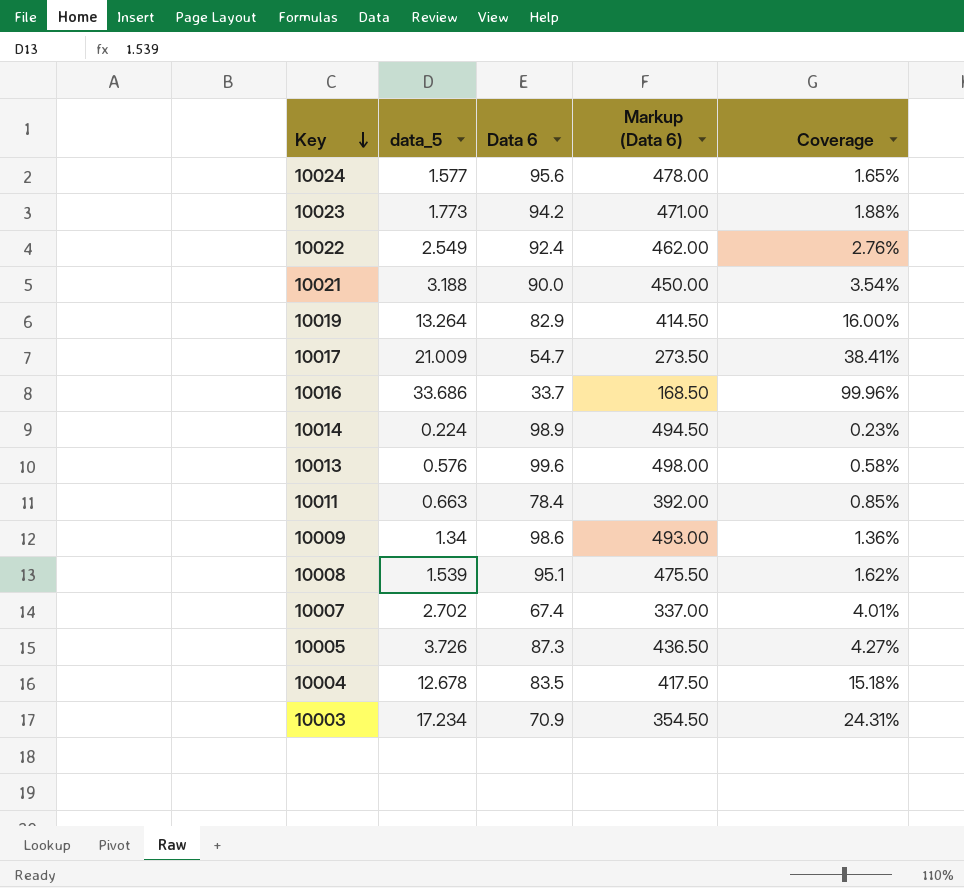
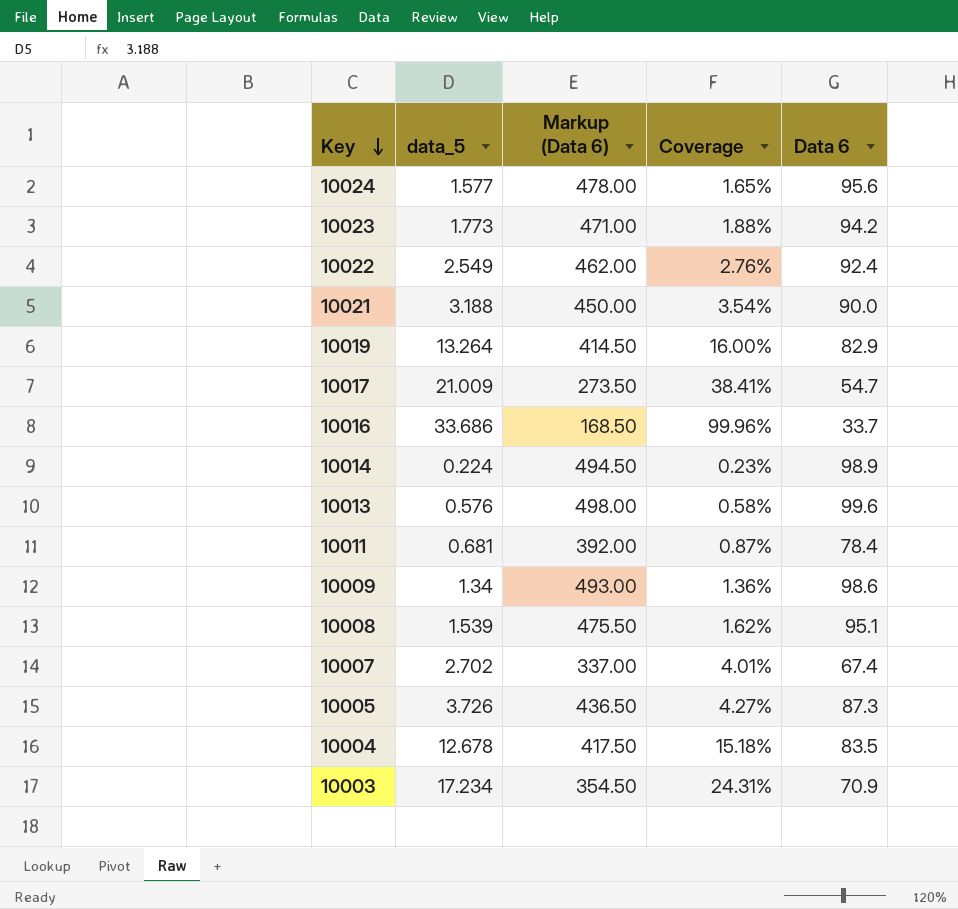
column Data 6 | position: 3 -> 5
10011 | data_5: 0.663 -> 0.681
10011 | Coverage: 0.85% -> 0.87%

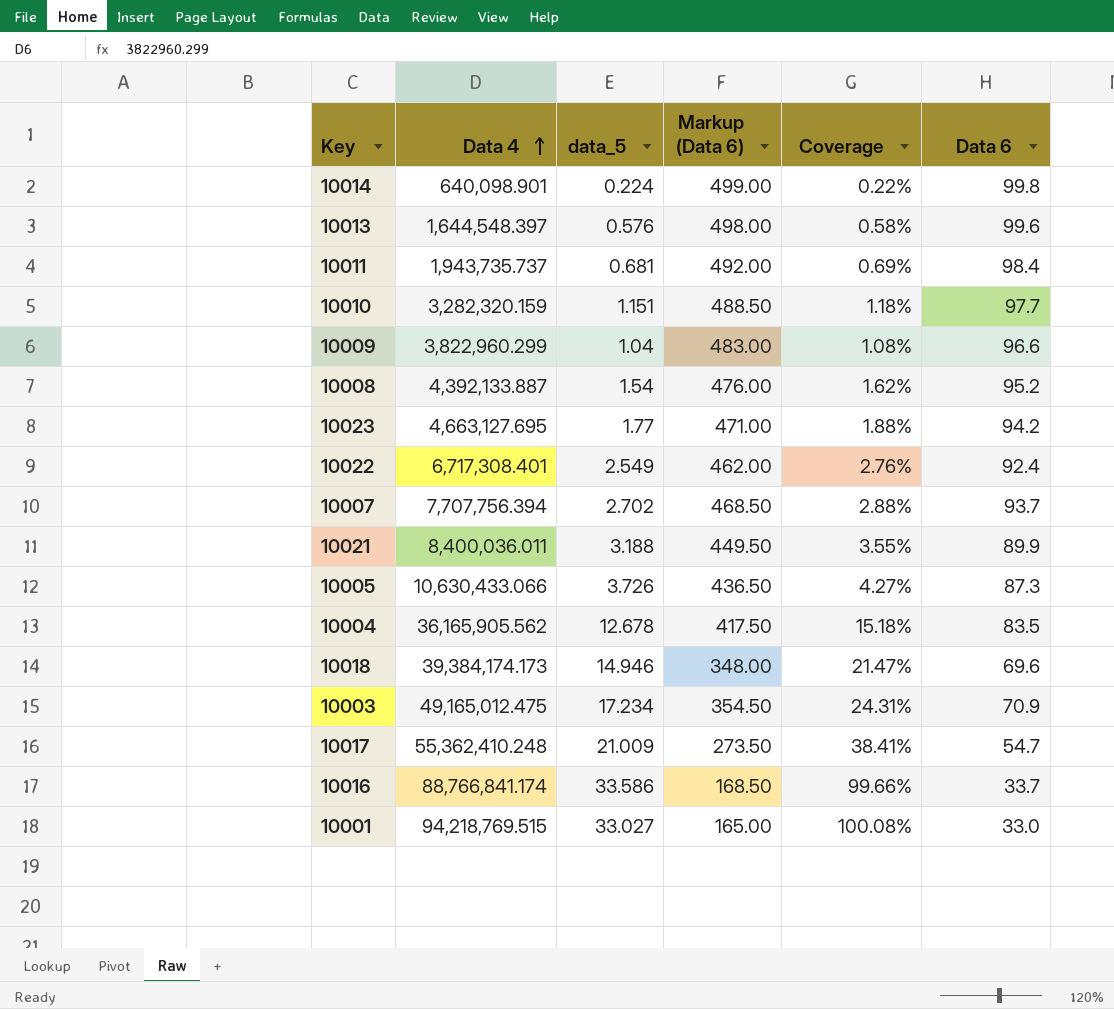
row order: Key descending -> Data 4 ascending
column Data 4 | position: none -> 2
row 10024: 1.577 | 478.00 | 1.65% | 95.6 -> none
row 10019: 13.264 | 414.50 | 16.00% | 82.9 -> none
10014 | Markup (Data 6): 494.50 -> 499.00
10014 | Coverage: 0.23% -> 0.22%
10014 | Data 6: 98.9 -> 99.8
10011 | Markup (Data 6): 392.00 -> 492.00
10011 | Coverage: 0.87% -> 0.69%
10011 | Data 6: 78.4 -> 98.4
row 10010: none -> 3,282,320.159 | 1.151 | 488.50 | 1.18% | 97.7
10009 | data_5: 1.34 -> 1.04
10009 | Markup (Data 6): 493.00 -> 483.00
10009 | Coverage: 1.36% -> 1.08%
10009 | Data 6: 98.6 -> 96.6
10008 | data_5: 1.539 -> 1.54
10008 | Markup (Data 6): 475.50 -> 476.00
10008 | Data 6: 95.1 -> 95.2
10023 | data_5: 1.773 -> 1.77
10007 | Markup (Data 6): 337.00 -> 468.50
10007 | Coverage: 4.01% -> 2.88%
10007 | Data 6: 67.4 -> 93.7
10021 | Markup (Data 6): 450.00 -> 449.50
10021 | Coverage: 3.54% -> 3.55%
10021 | Data 6: 90.0 -> 89.9
row 10018: none -> 39,384,174.173 | 14.946 | 348.00 | 21.47% | 69.6
10016 | data_5: 33.686 -> 33.586
10016 | Coverage: 99.96% -> 99.66%
row 10001: none -> 94,218,769.515 | 33.027 | 165.00 | 100.08% | 33.0

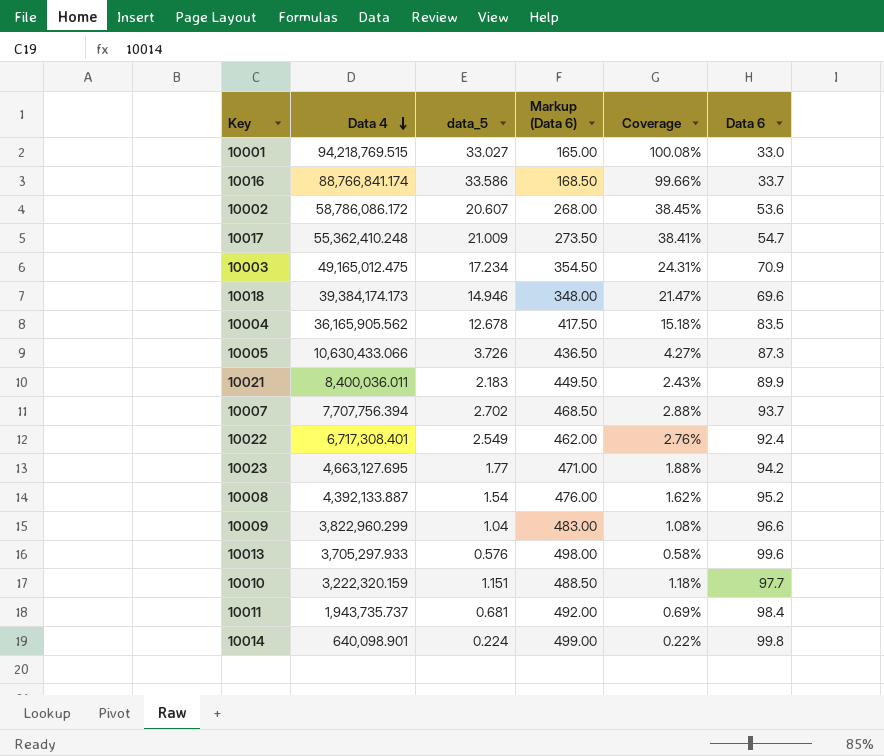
row order: Data 4 ascending -> Data 4 descending
row 10002: none -> 58,786,086.172 | 20.607 | 268.00 | 38.45% | 53.6
10021 | data_5: 3.188 -> 2.183
10021 | Coverage: 3.55% -> 2.43%
10013 | Data 4: 1,644,548.397 -> 3,705,297.933
10010 | Data 4: 3,282,320.159 -> 3,222,320.159

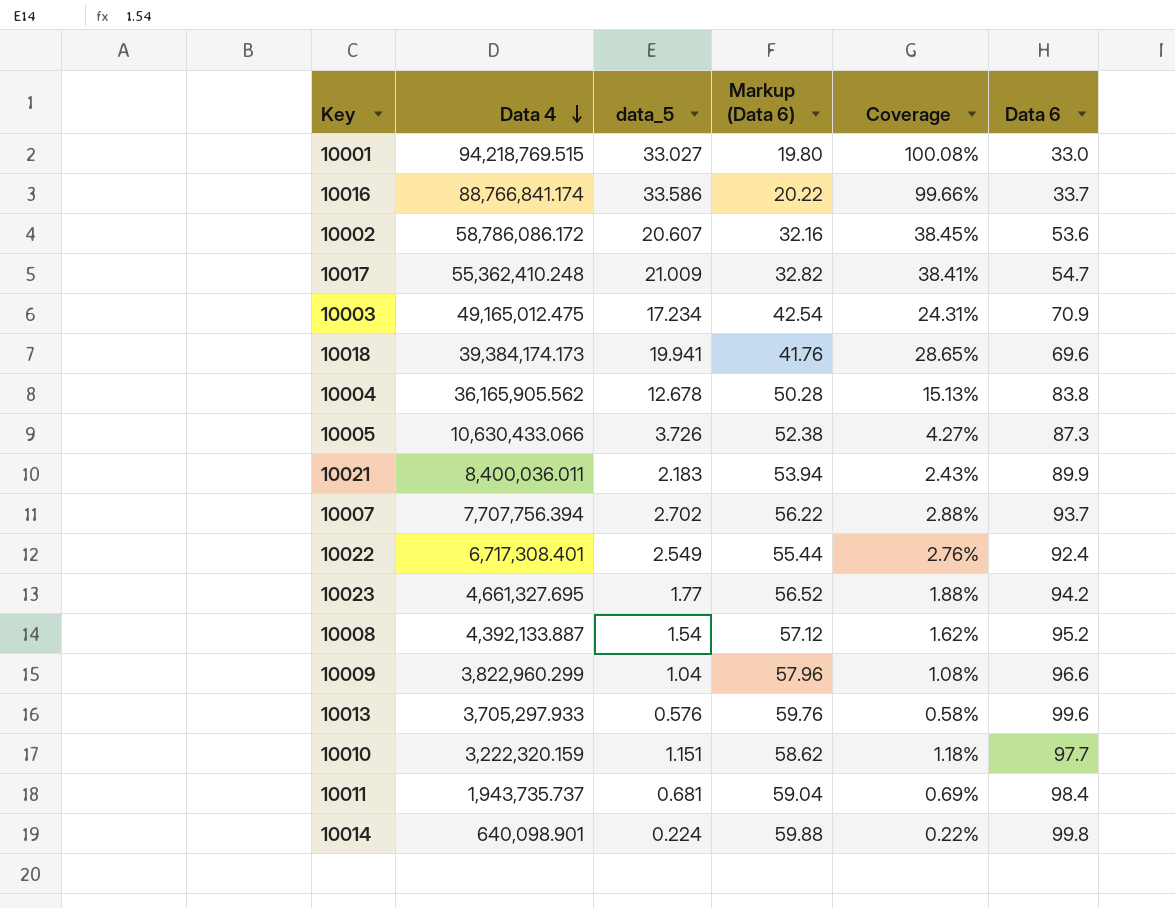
column Markup (Data 6) | formula: [Data 6] * 5 -> [Data 6] * 0.6
10018 | data_5: 14.946 -> 19.941
10018 | Coverage: 21.47% -> 28.65%
10004 | Coverage: 15.18% -> 15.13%
10004 | Data 6: 83.5 -> 83.8
10023 | Data 4: 4,663,127.695 -> 4,661,327.695

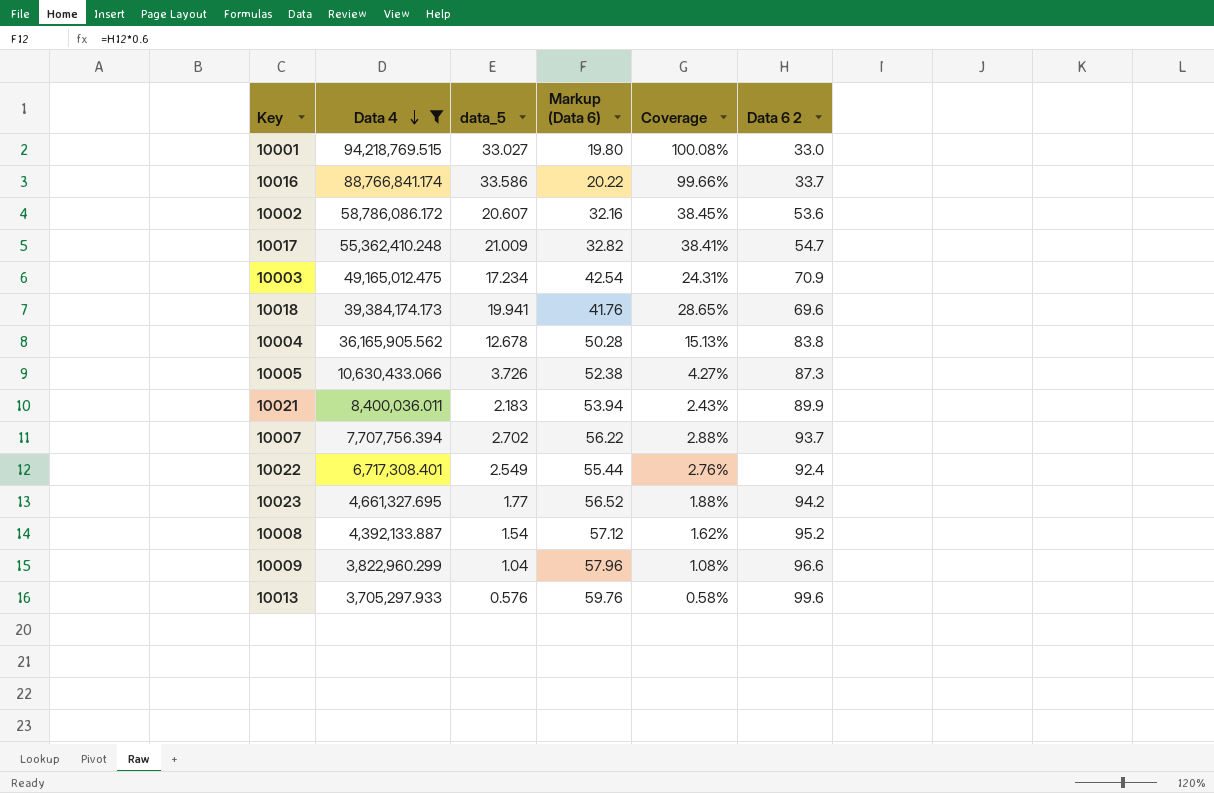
filter: none -> Data 4 >= 3,705,297.933
column name: Data 6 -> Data 6 2

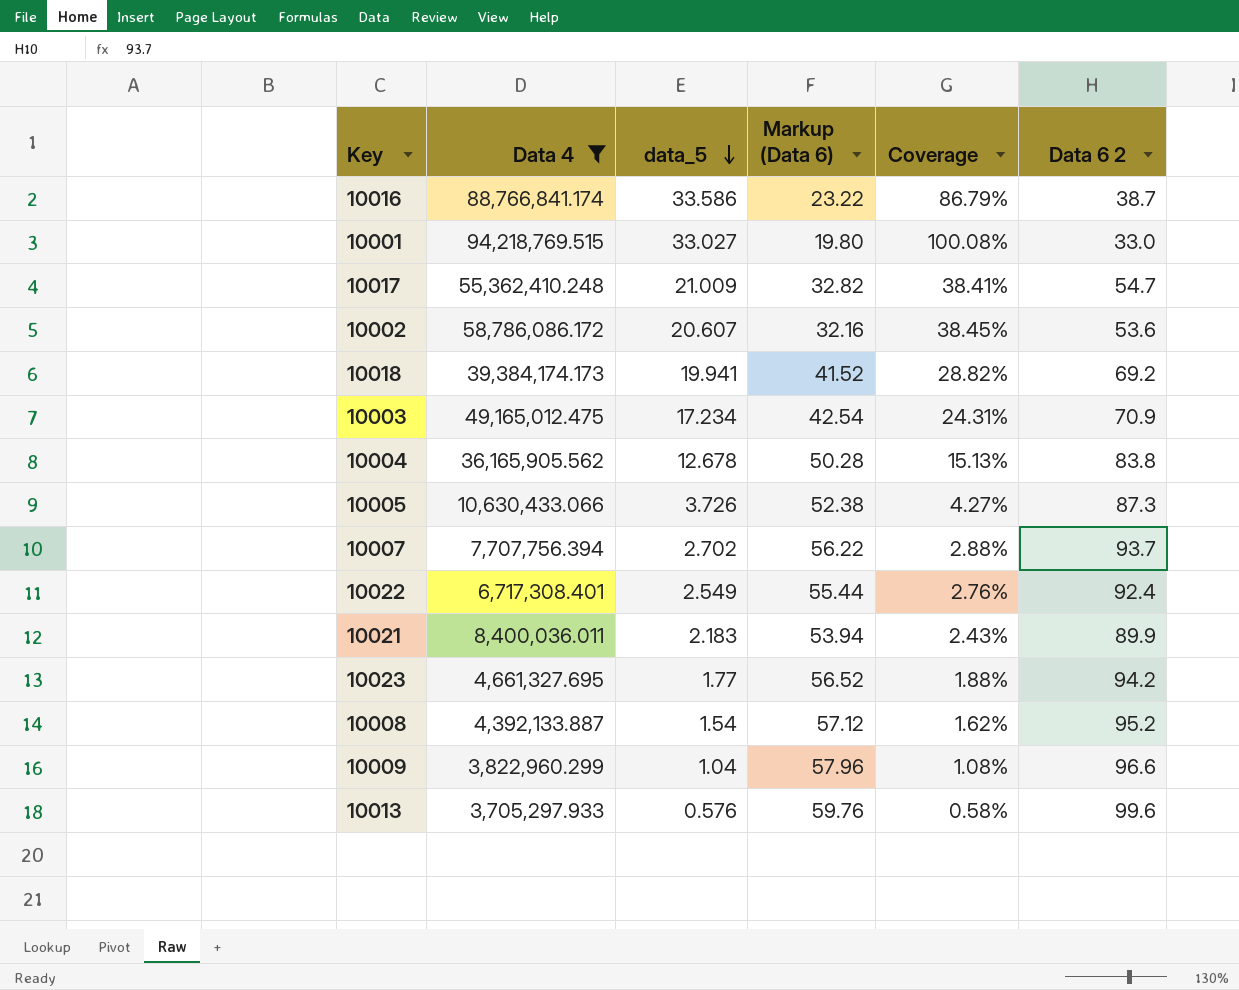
row order: Data 4 descending -> data_5 descending
10016 | Markup (Data 6): 20.22 -> 23.22
10016 | Coverage: 99.66% -> 86.79%
10016 | Data 6 2: 33.7 -> 38.7
10018 | Markup (Data 6): 41.76 -> 41.52
10018 | Coverage: 28.65% -> 28.82%
10018 | Data 6 2: 69.6 -> 69.2

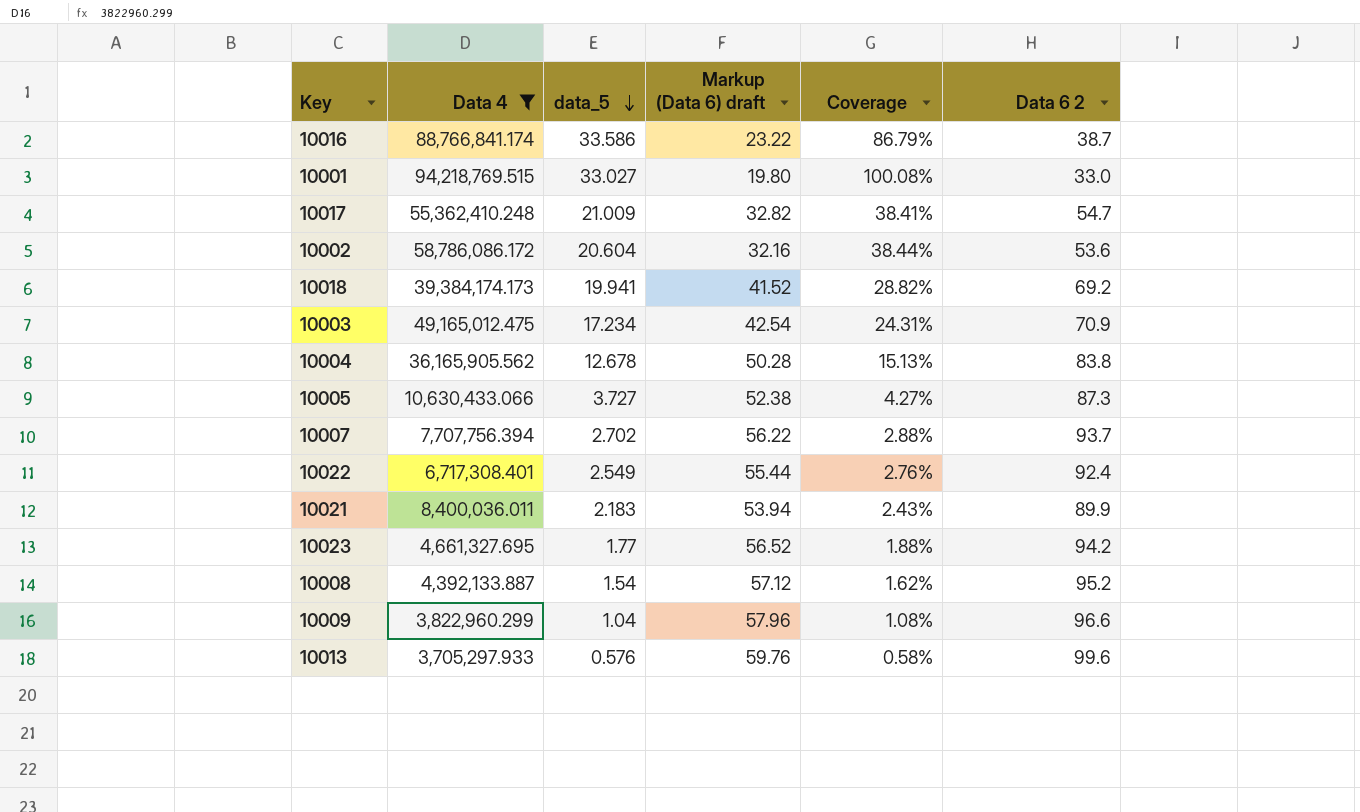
column name: Markup (Data 6) -> Markup (Data 6) draft
10002 | data_5: 20.607 -> 20.604
10002 | Coverage: 38.45% -> 38.44%
10005 | data_5: 3.726 -> 3.727

